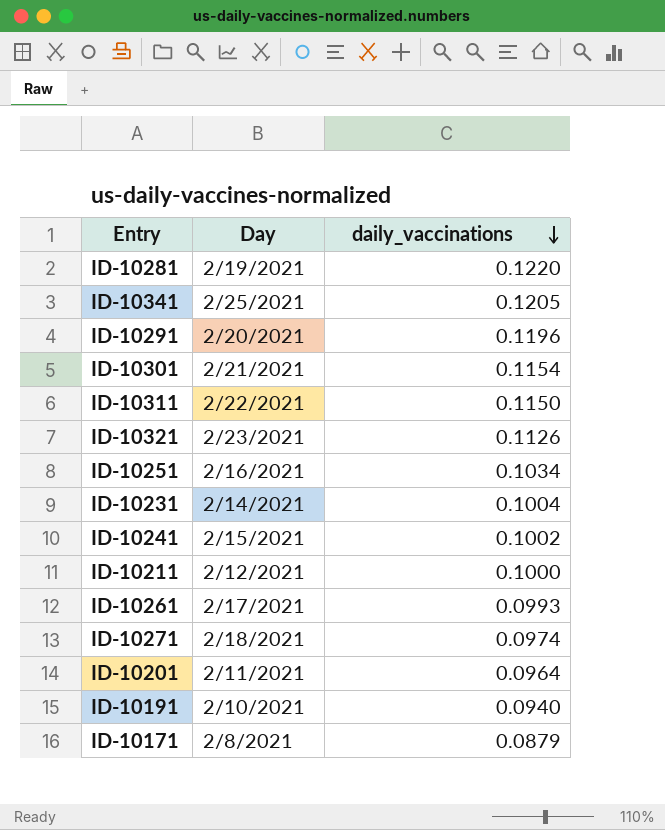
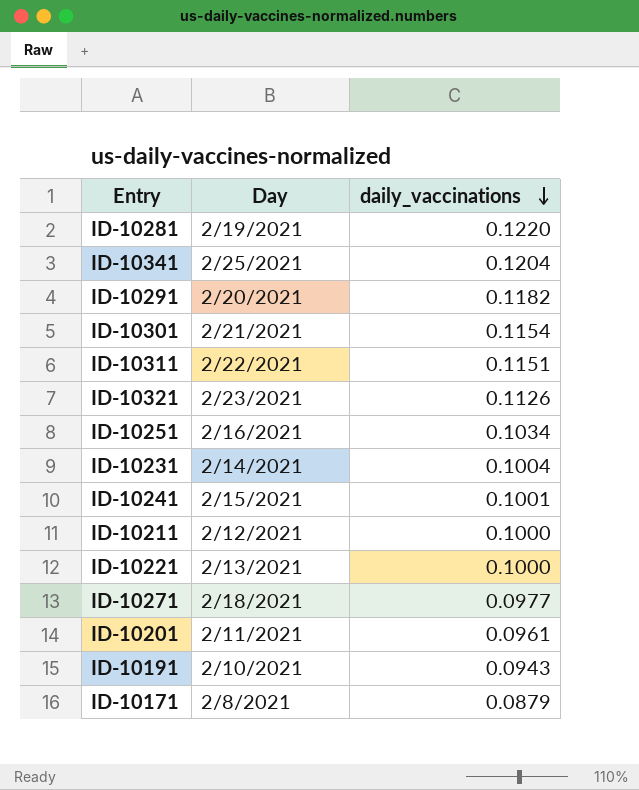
row ID-10261: 2/17/2021 | 0.0993 -> none
ID-10341 | daily_vaccinations: 0.1205 -> 0.1204
ID-10291 | daily_vaccinations: 0.1196 -> 0.1182
ID-10311 | daily_vaccinations: 0.1150 -> 0.1151
ID-10241 | daily_vaccinations: 0.1002 -> 0.1001
row ID-10221: none -> 2/13/2021 | 0.1000
ID-10271 | daily_vaccinations: 0.0974 -> 0.0977
ID-10201 | daily_vaccinations: 0.0964 -> 0.0961
ID-10191 | daily_vaccinations: 0.0940 -> 0.0943

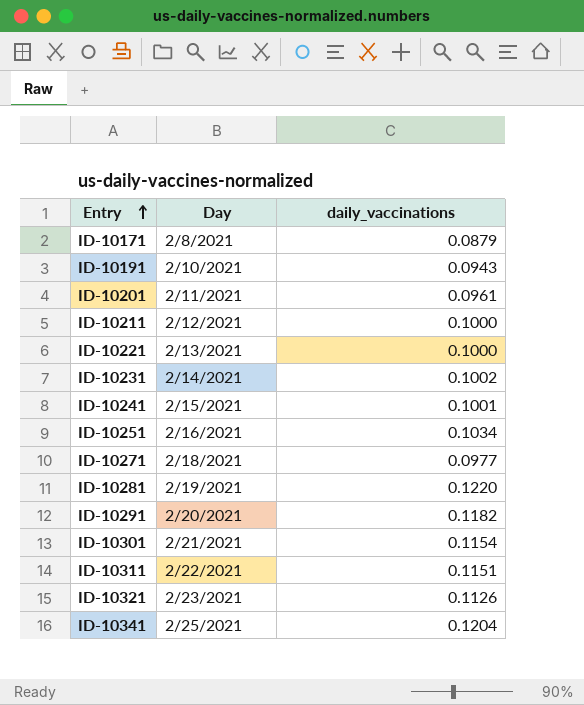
row order: daily_vaccinations descending -> Entry ascending
ID-10231 | daily_vaccinations: 0.1004 -> 0.1002

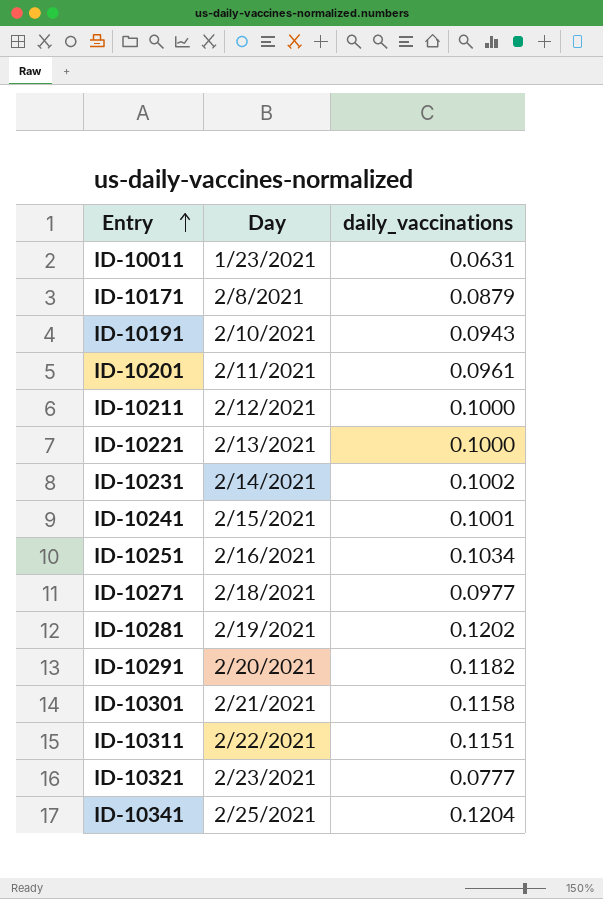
row ID-10011: none -> 1/23/2021 | 0.0631
ID-10281 | daily_vaccinations: 0.1220 -> 0.1202
ID-10301 | daily_vaccinations: 0.1154 -> 0.1158
ID-10321 | daily_vaccinations: 0.1126 -> 0.0777

